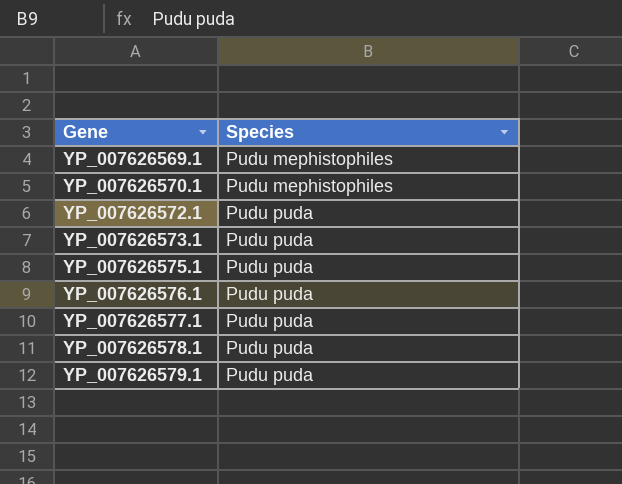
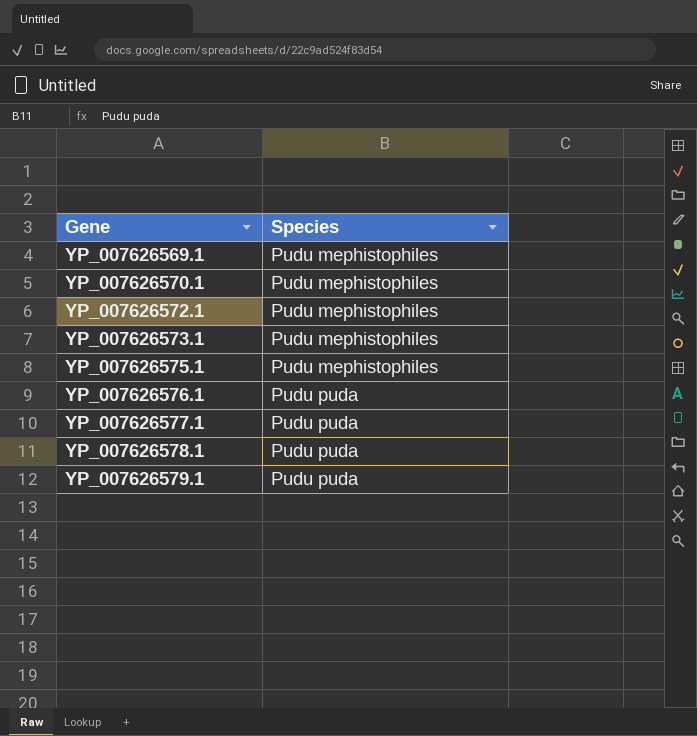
YP_007626572.1 | Species: Pudu puda -> Pudu mephistophiles
YP_007626573.1 | Species: Pudu puda -> Pudu mephistophiles
YP_007626575.1 | Species: Pudu puda -> Pudu mephistophiles

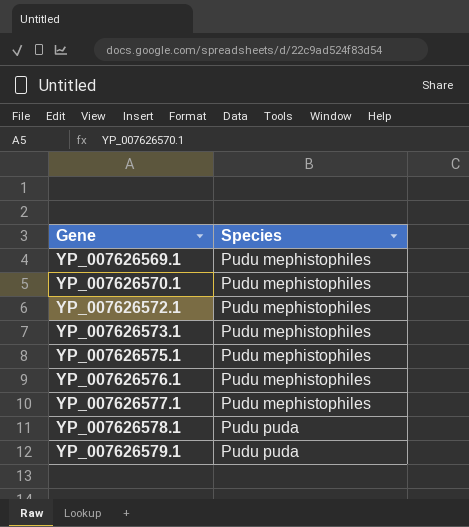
YP_007626576.1 | Species: Pudu puda -> Pudu mephistophiles
YP_007626577.1 | Species: Pudu puda -> Pudu mephistophiles

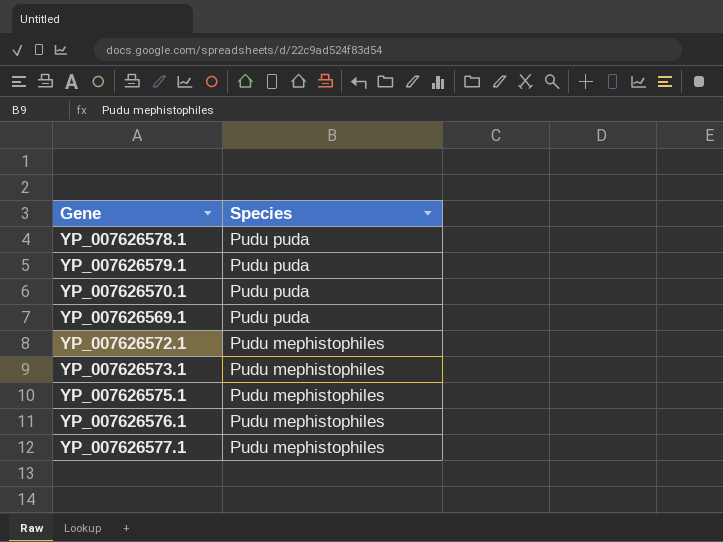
row order: Gene ascending -> Species descending
YP_007626570.1 | Species: Pudu mephistophiles -> Pudu puda
YP_007626569.1 | Species: Pudu mephistophiles -> Pudu puda

